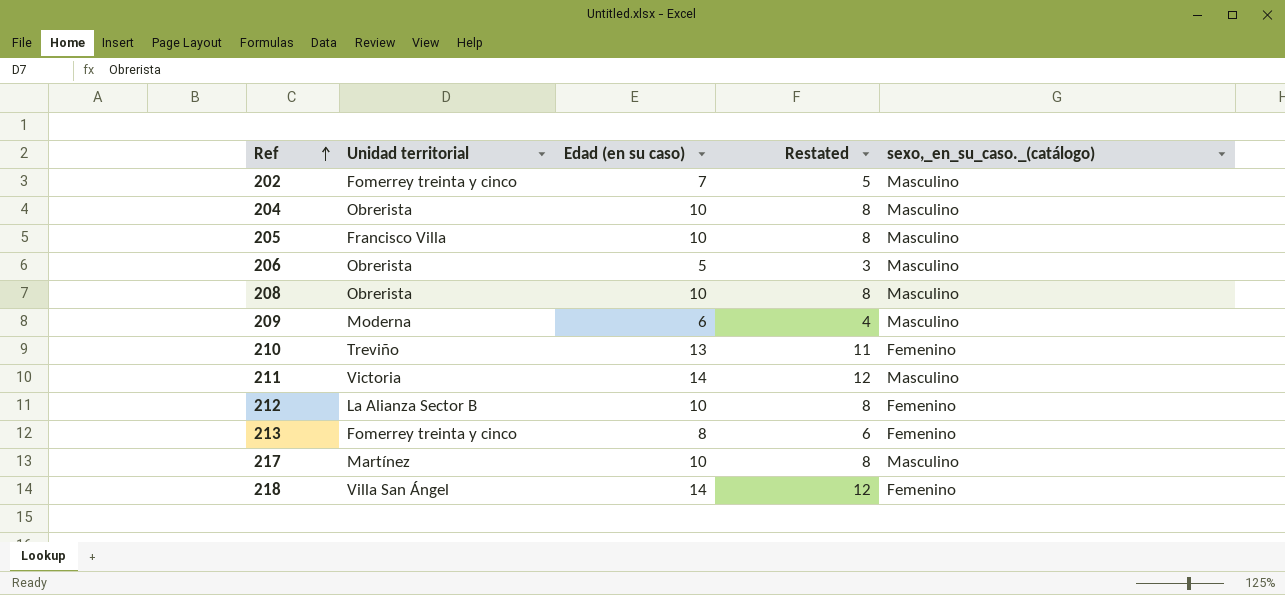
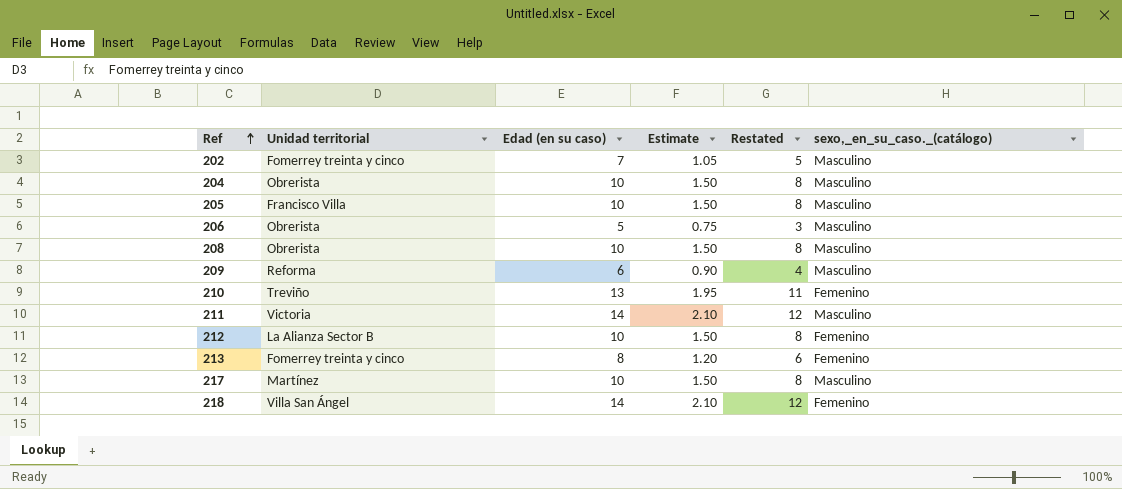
column Estimate | formula: none -> [Edad (en su caso)] * 0.15
209 | Unidad territorial: Moderna -> Reforma

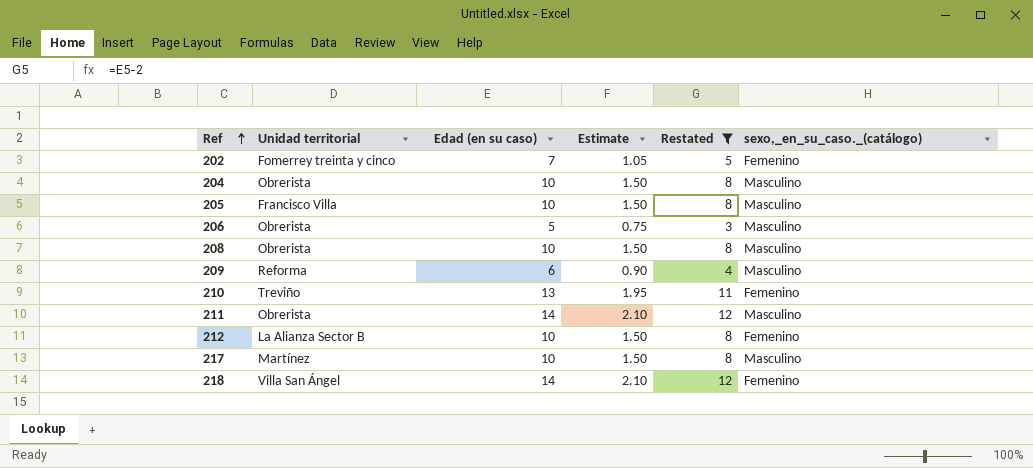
filter: none -> Restated != 6
202 | sexo,_en_su_caso._(catálogo): Masculino -> Femenino
211 | Unidad territorial: Victoria -> Obrerista

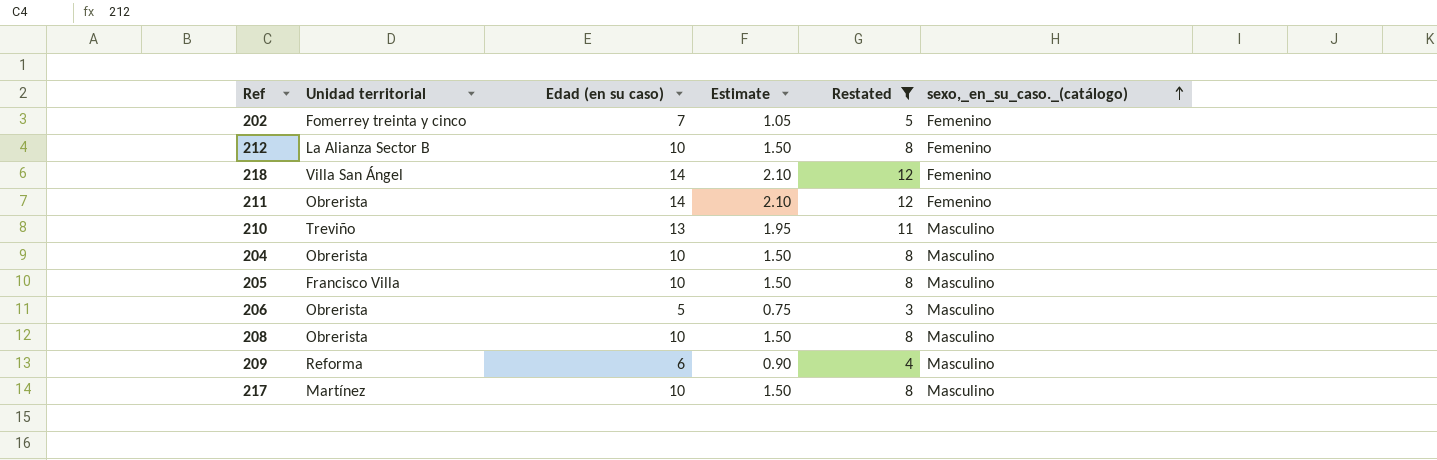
row order: Ref ascending -> sexo,_en_su_caso._(catálogo) ascending
211 | sexo,_en_su_caso._(catálogo): Masculino -> Femenino
210 | sexo,_en_su_caso._(catálogo): Femenino -> Masculino

